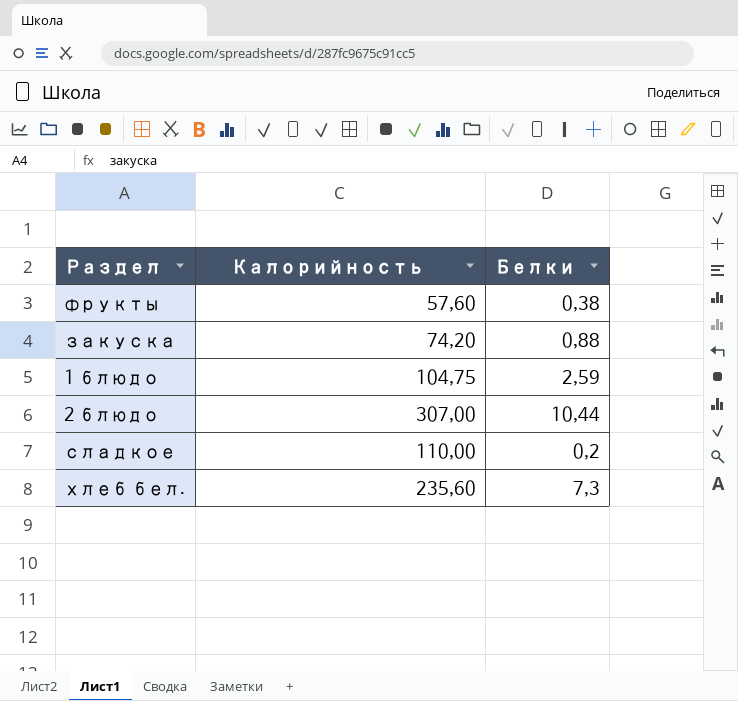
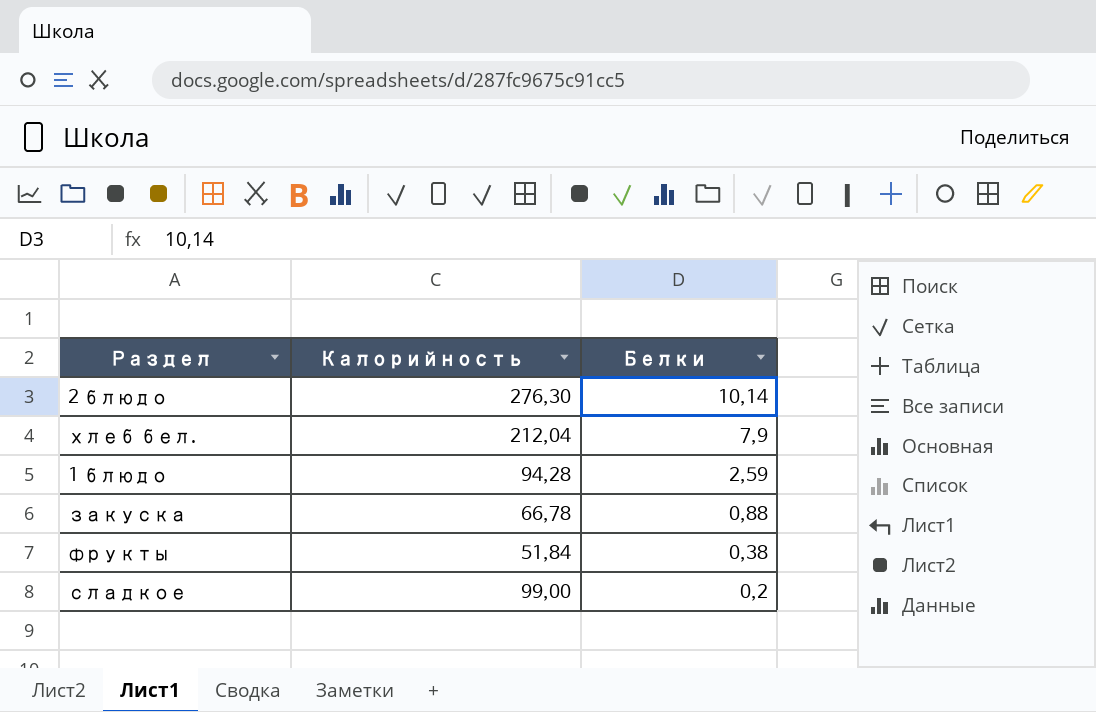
row order: none -> Белки descending
2 блюдо | Калорийность: 307,00 -> 276,30
2 блюдо | Белки: 10,44 -> 10,14
хлеб бел. | Калорийность: 235,60 -> 212,04
хлеб бел. | Белки: 7,3 -> 7,9
1 блюдо | Калорийность: 104,75 -> 94,28
закуска | Калорийность: 74,20 -> 66,78
фрукты | Калорийность: 57,60 -> 51,84
сладкое | Калорийность: 110,00 -> 99,00

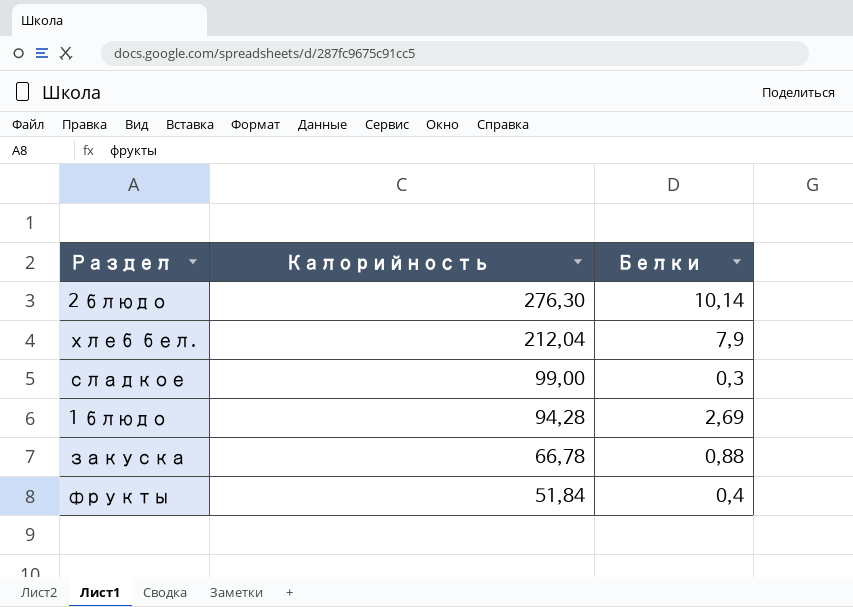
row order: Белки descending -> Калорийность descending
сладкое | Белки: 0,2 -> 0,3
1 блюдо | Белки: 2,59 -> 2,69
фрукты | Белки: 0,38 -> 0,4

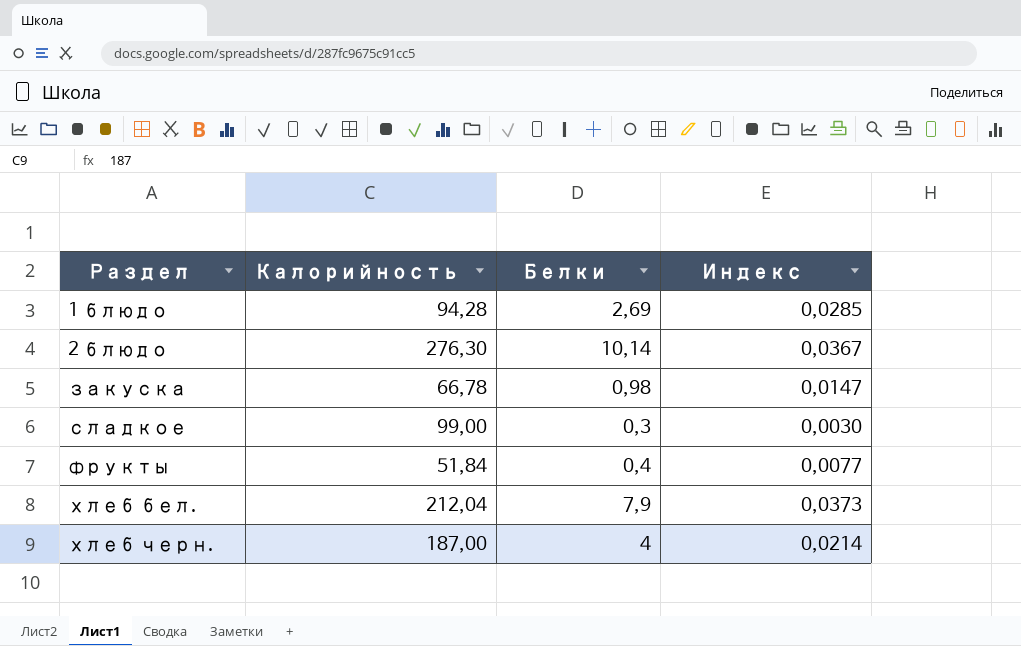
row order: Калорийность descending -> Раздел ascending
column Индекс | formula: none -> [Белки] / [Калорийность]
закуска | Белки: 0,88 -> 0,98
row хлеб черн.: none -> 187,00 | 4 | 0,0214

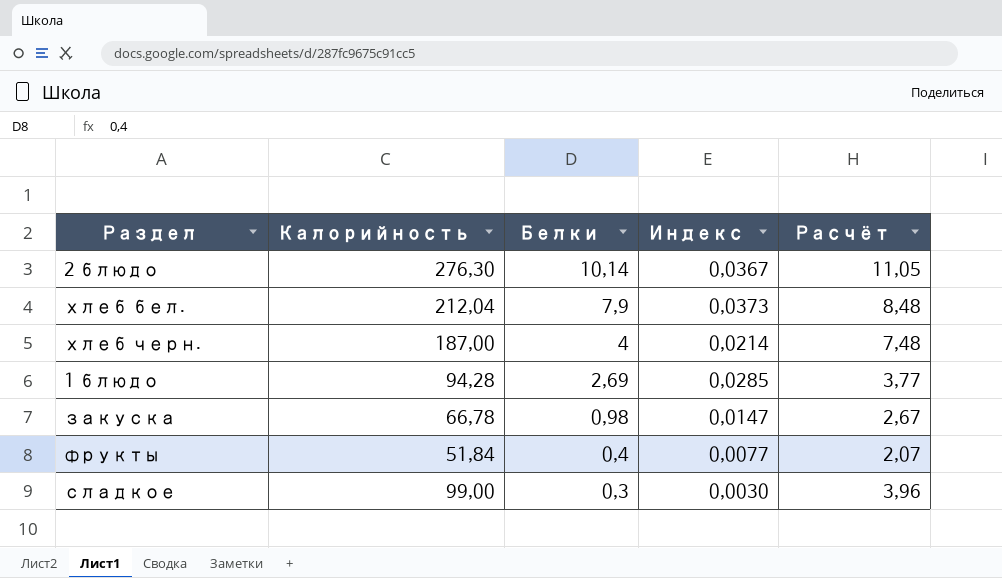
row order: Раздел ascending -> Белки descending
column Расчёт | formula: none -> [Калорийность] * 0,04

